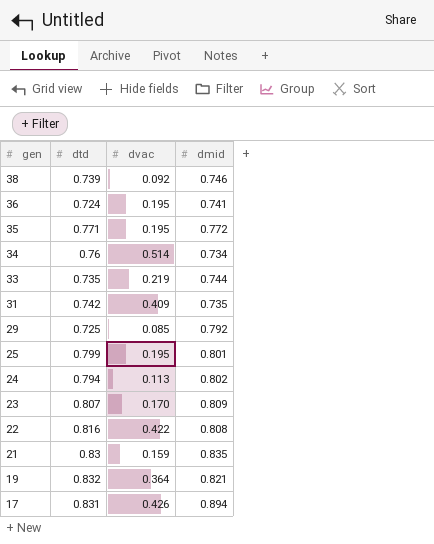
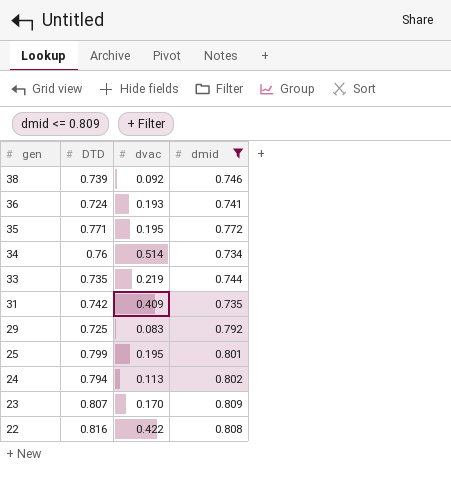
filter: none -> dmid <= 0.809
column name: dtd -> DTD
36 | dvac: 0.195 -> 0.193
29 | dvac: 0.085 -> 0.083

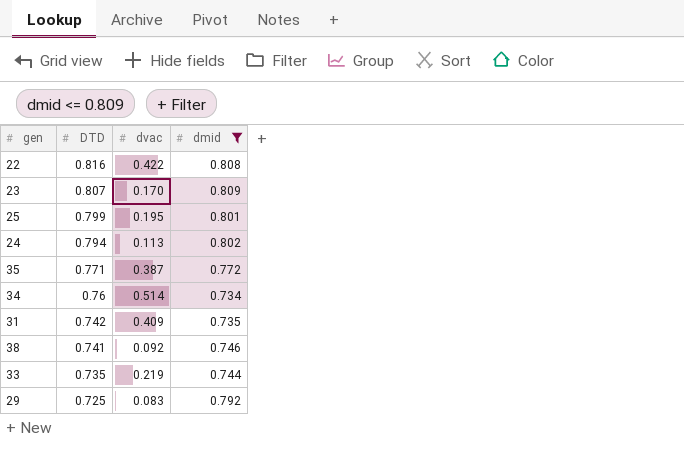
row order: gen descending -> DTD descending
row 36: 0.724 | 0.193 | 0.741 -> none
35 | dvac: 0.195 -> 0.387
38 | DTD: 0.739 -> 0.741

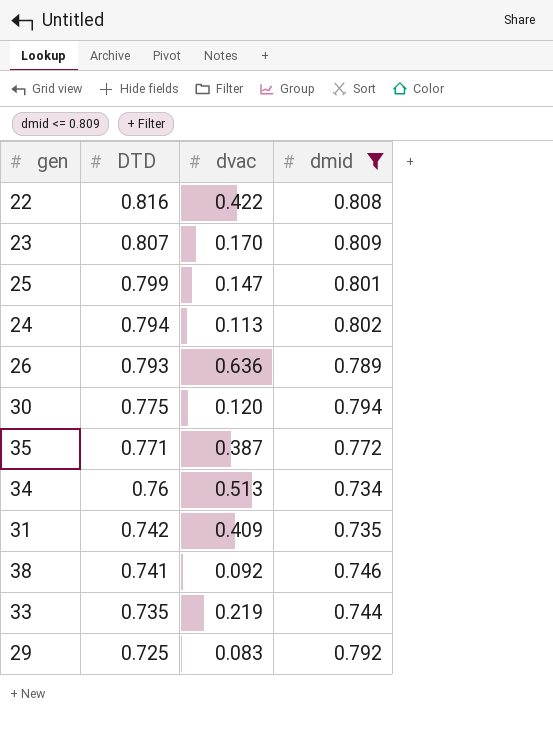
25 | dvac: 0.195 -> 0.147
row 26: none -> 0.793 | 0.636 | 0.789
row 30: none -> 0.775 | 0.120 | 0.794
34 | dvac: 0.514 -> 0.513

